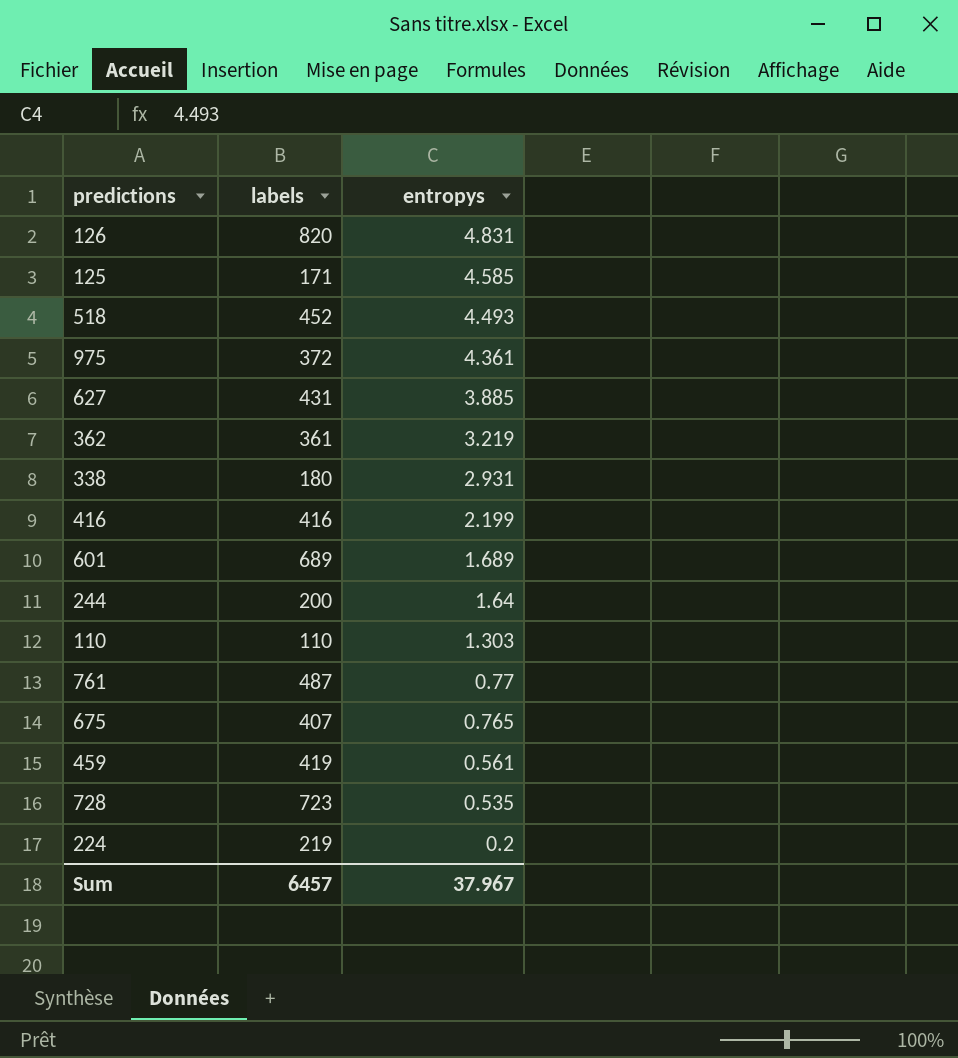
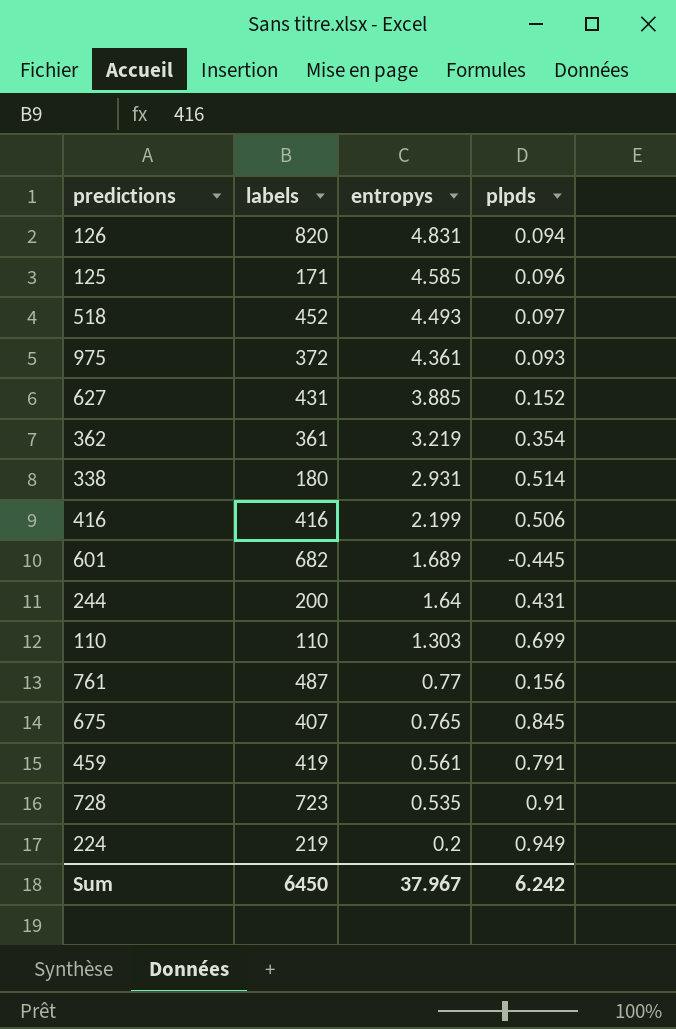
column plpds | position: none -> 4
601 | labels: 689 -> 682
Sum | labels: 6457 -> 6450

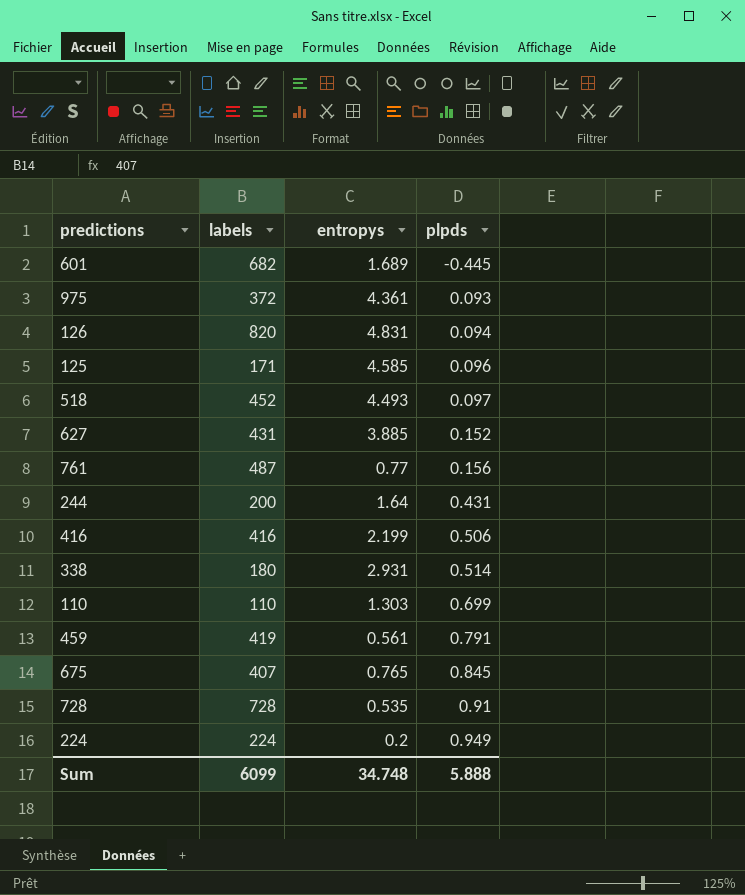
row order: entropys descending -> plpds ascending
row 362: 361 | 3.219 | 0.354 -> none
728 | labels: 723 -> 728
224 | labels: 219 -> 224
Sum | labels: 6450 -> 6099
Sum | entropys: 37.967 -> 34.748
Sum | plpds: 6.242 -> 5.888

